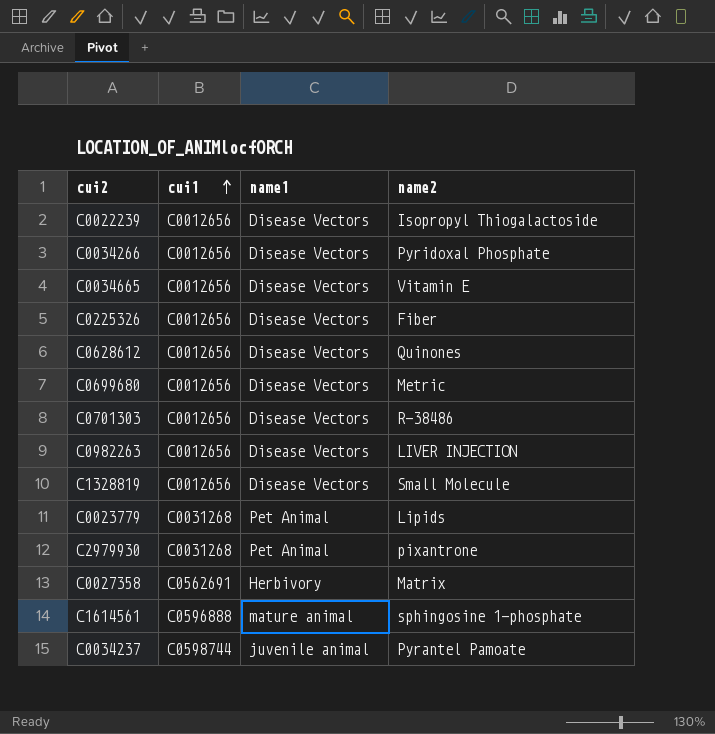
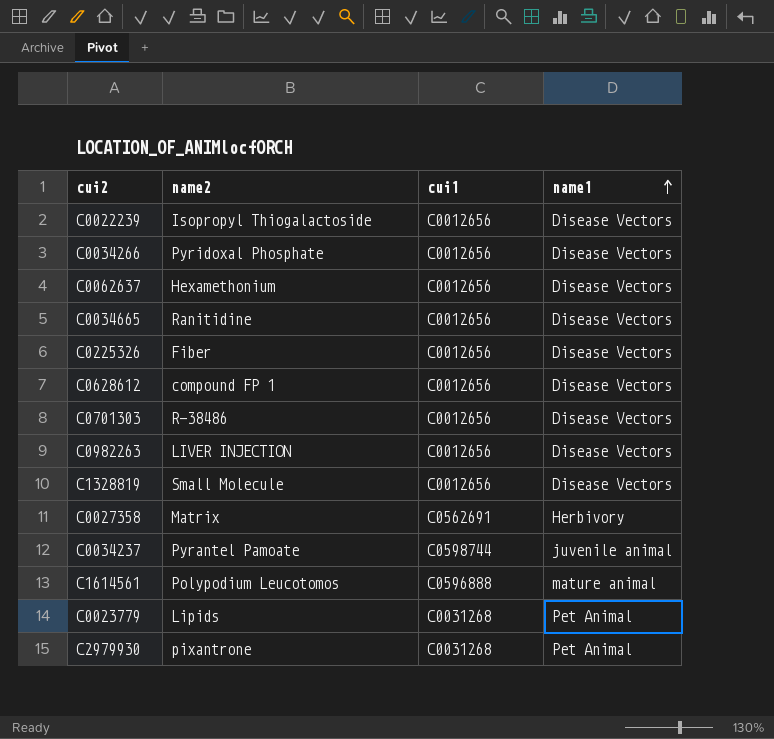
row order: cui1 ascending -> name1 ascending
column name2 | position: 4 -> 2
row C0699680: C0012656 | Disease Vectors | Metric -> none
row C0062637: none -> Hexamethonium | C0012656 | Disease Vectors
C0034665 | name2: Vitamin E -> Ranitidine
C0628612 | name2: Quinones -> compound FP 1
C1614561 | name2: sphingosine 1-phosphate -> Polypodium Leucotomos

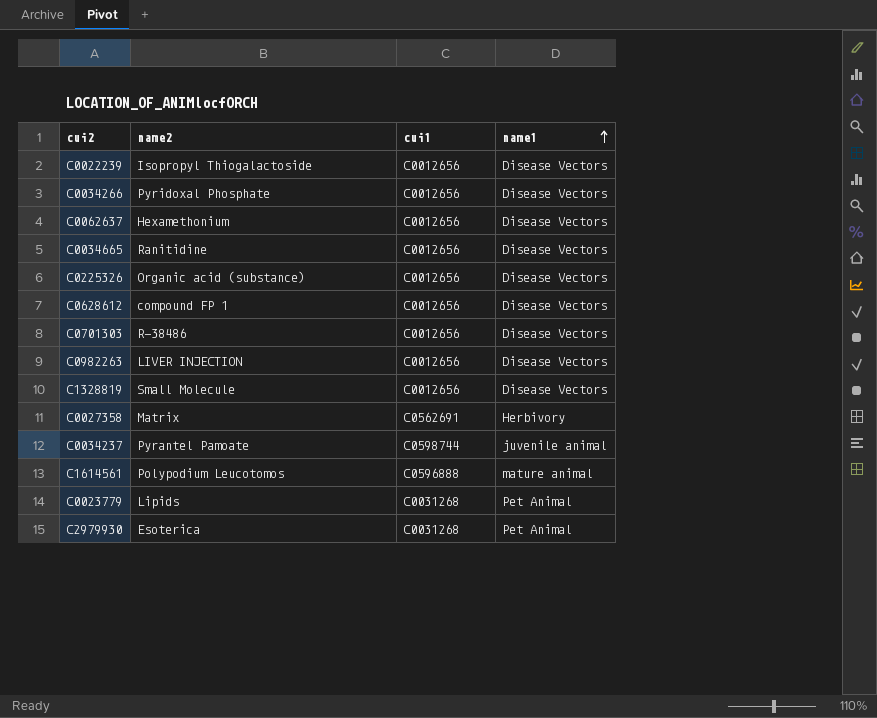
C0225326 | name2: Fiber -> Organic acid (substance)
C2979930 | name2: pixantrone -> Esoterica

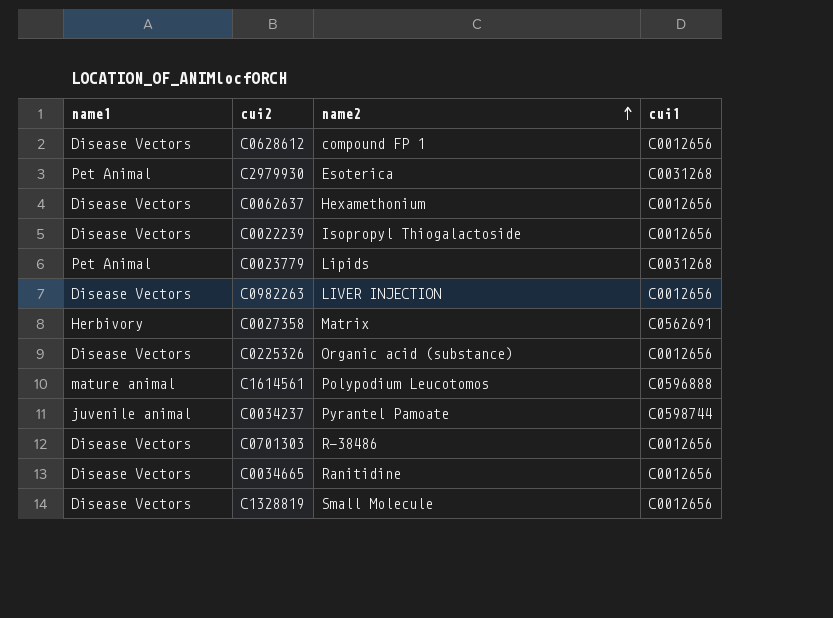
row order: name1 ascending -> name2 ascending
column name1 | position: 4 -> 1
row C0034266: Pyridoxal Phosphate | C0012656 | Disease Vectors -> none

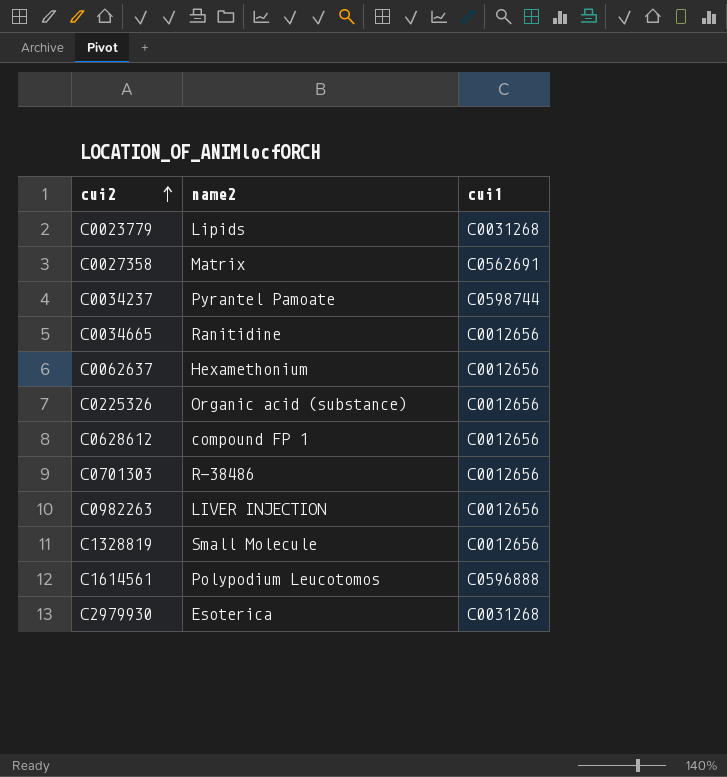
row order: name2 ascending -> cui2 ascending
column name1 | position: 1 -> none
row C0022239: Disease Vectors | Isopropyl Thiogalactoside | C0012656 -> none

